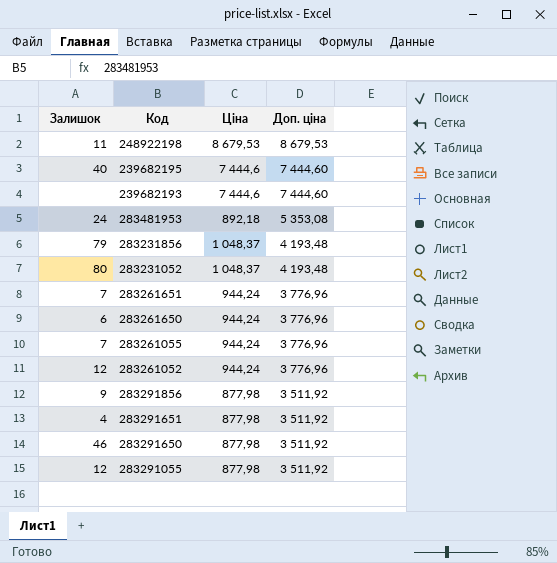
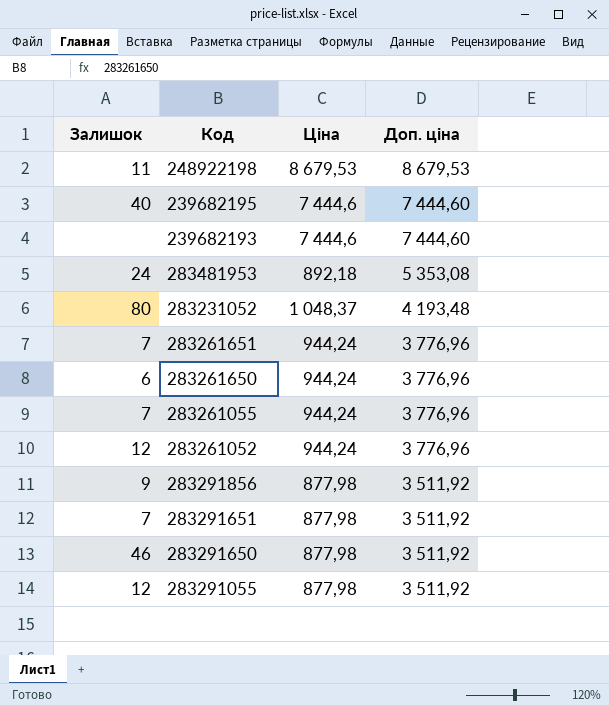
row 283231856: 79 | 1 048,37 | 4 193,48 -> none
283291651 | Залишок: 4 -> 7

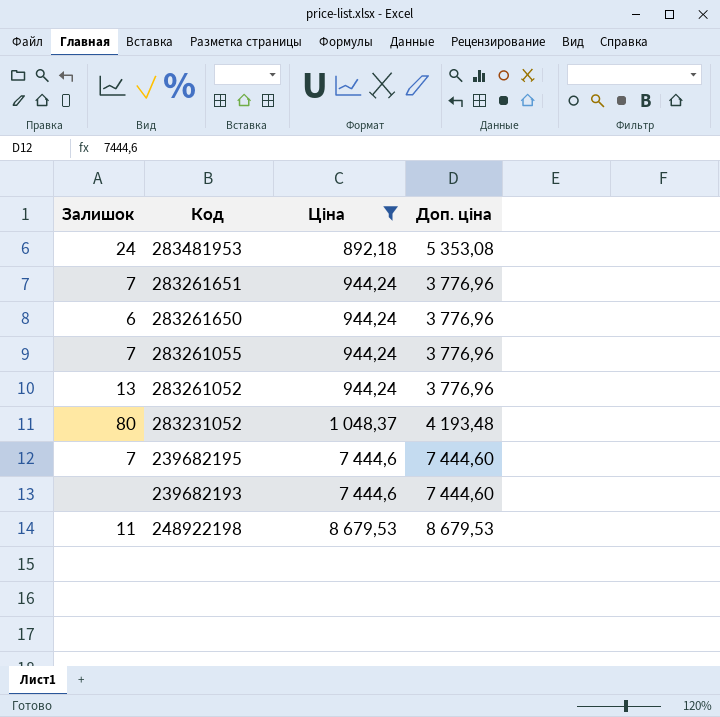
filter: none -> Ціна != 877,98
row order: Доп. ціна descending -> Ціна ascending
283261052 | Залишок: 12 -> 13
239682195 | Залишок: 40 -> 7

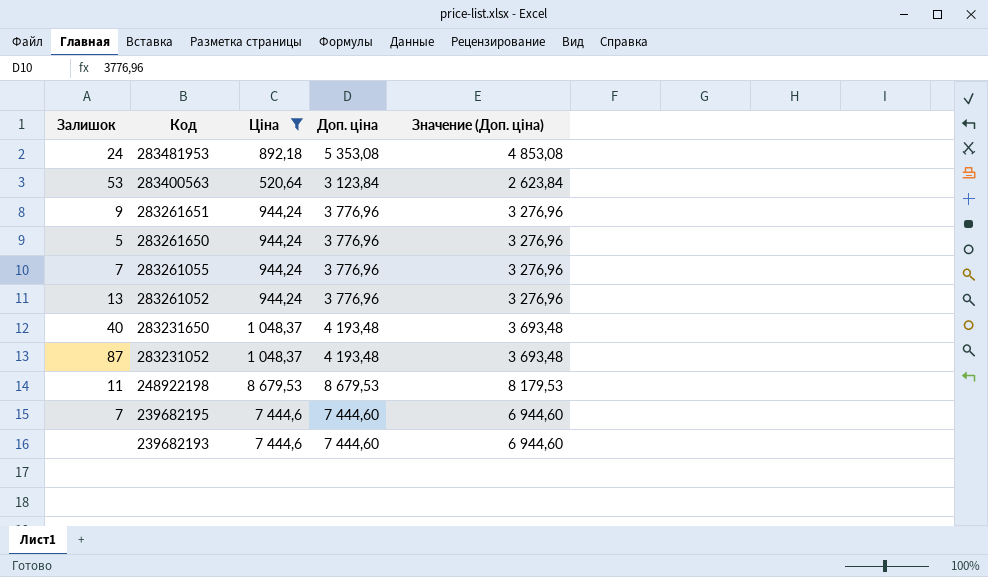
row order: Ціна ascending -> Код descending
column Значение (Доп. ціна) | formula: none -> [Доп. ціна] - 500
row 283400563: none -> 53 | 520,64 | 3 123,84 | 2 623,84
283261651 | Залишок: 7 -> 9
283261650 | Залишок: 6 -> 5
row 283231650: none -> 40 | 1 048,37 | 4 193,48 | 3 693,48
283231052 | Залишок: 80 -> 87

